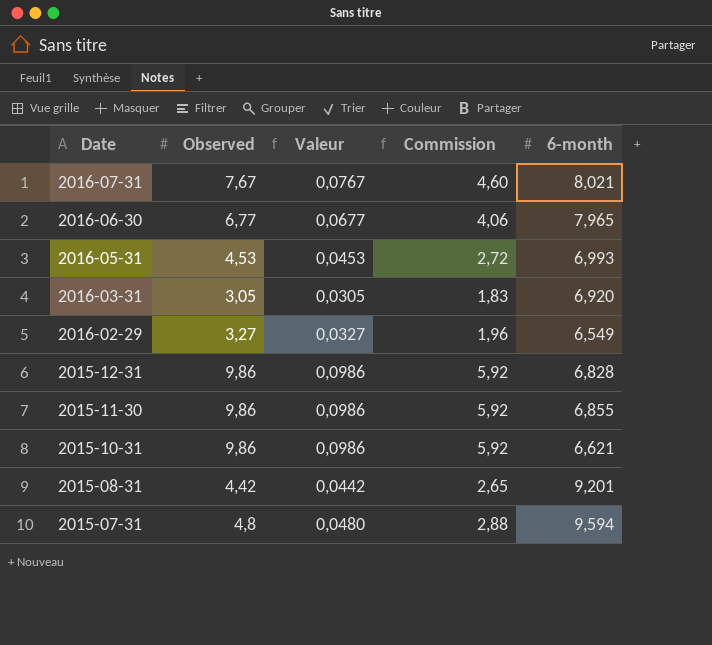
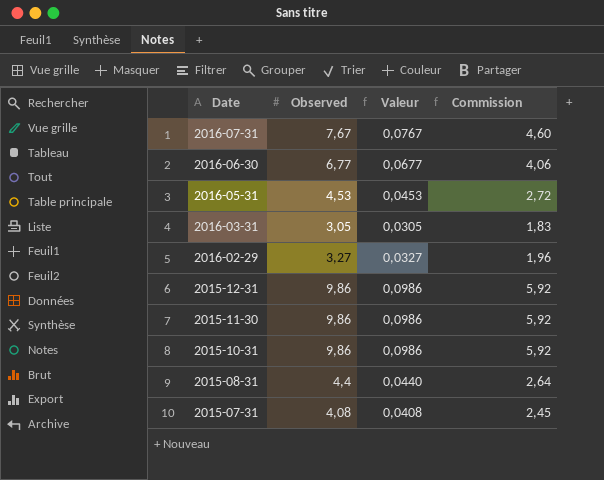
column 6-month | position: 5 -> none
2015-08-31 | Observed: 4,42 -> 4,4
2015-08-31 | Valeur: 0,0442 -> 0,0440
2015-08-31 | Commission: 2,65 -> 2,64
2015-07-31 | Observed: 4,8 -> 4,08
2015-07-31 | Valeur: 0,0480 -> 0,0408
2015-07-31 | Commission: 2,88 -> 2,45

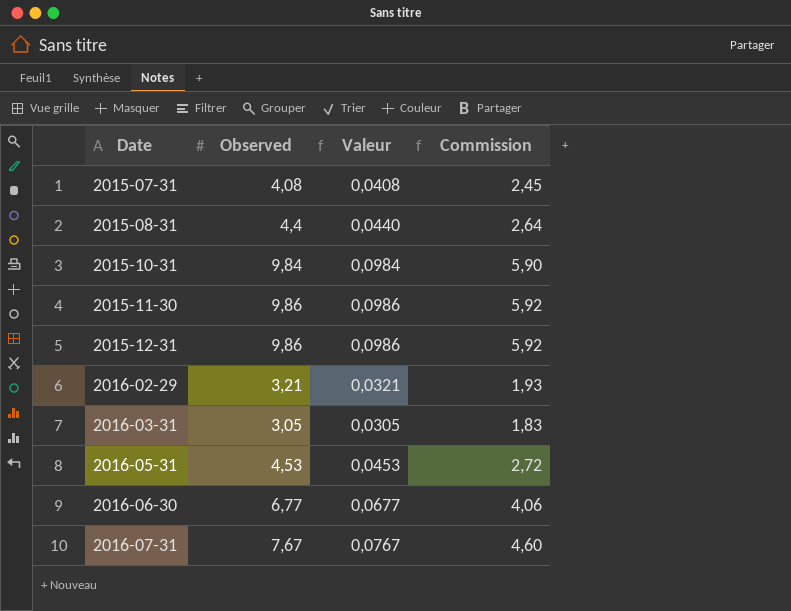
row order: Date descending -> Date ascending
2015-10-31 | Observed: 9,86 -> 9,84
2015-10-31 | Valeur: 0,0986 -> 0,0984
2015-10-31 | Commission: 5,92 -> 5,90
2016-02-29 | Observed: 3,27 -> 3,21
2016-02-29 | Valeur: 0,0327 -> 0,0321
2016-02-29 | Commission: 1,96 -> 1,93

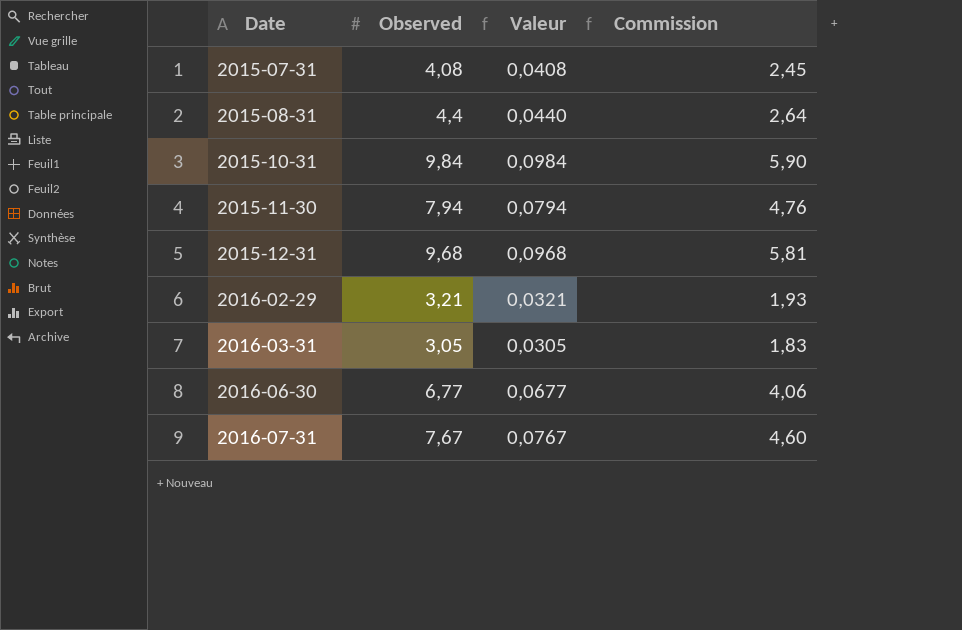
row 2016-05-31: 4,53 | 0,0453 | 2,72 -> none
2015-11-30 | Observed: 9,86 -> 7,94
2015-11-30 | Valeur: 0,0986 -> 0,0794
2015-11-30 | Commission: 5,92 -> 4,76
2015-12-31 | Observed: 9,86 -> 9,68
2015-12-31 | Valeur: 0,0986 -> 0,0968
2015-12-31 | Commission: 5,92 -> 5,81

